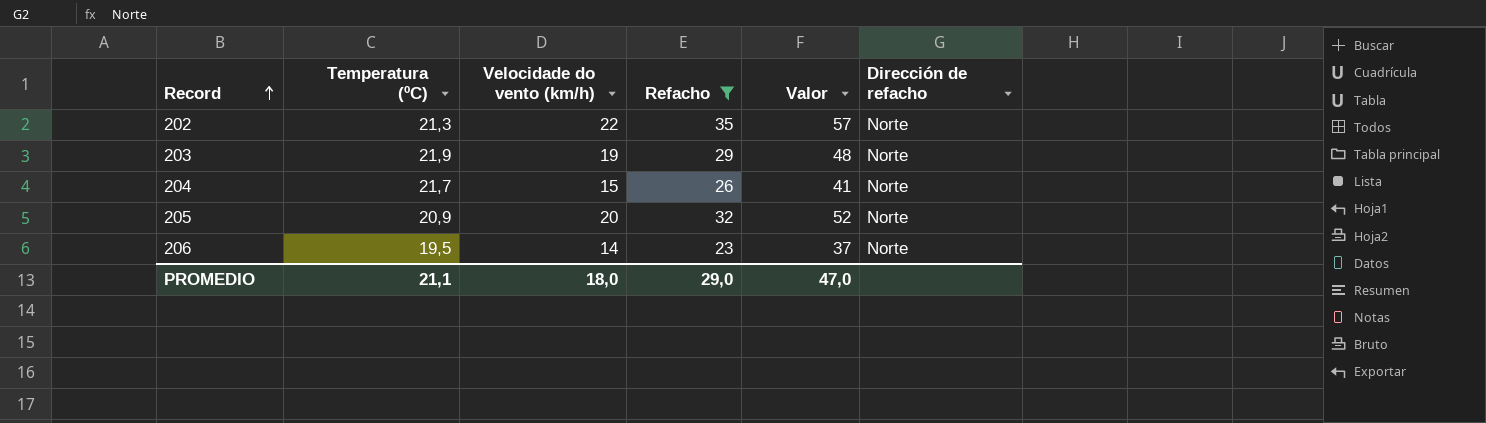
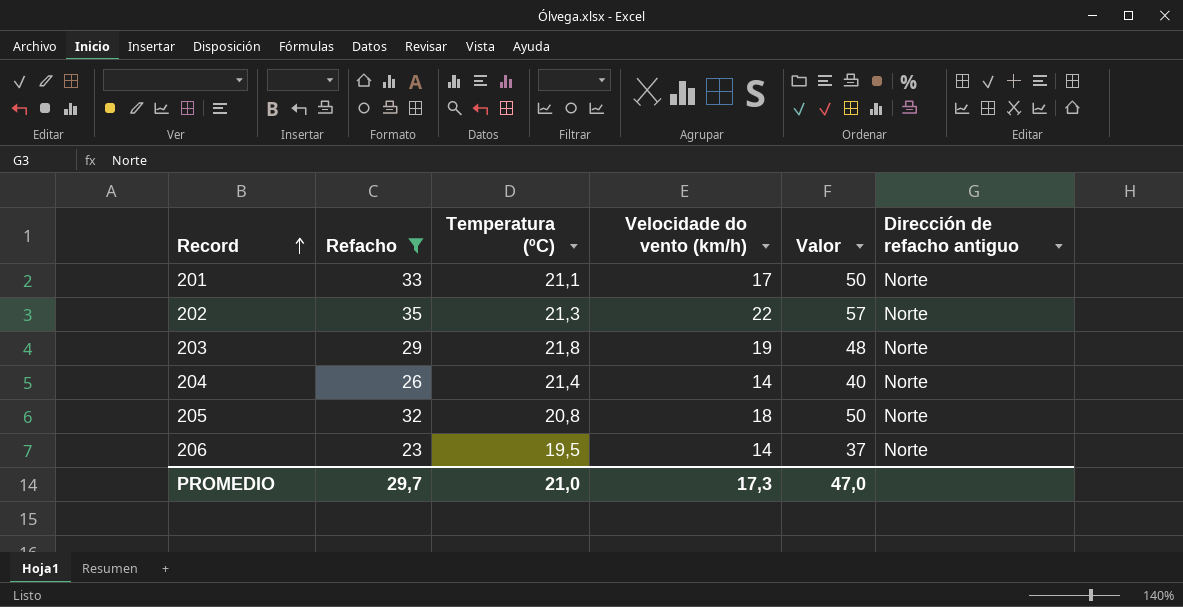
column Refacho | position: 4 -> 2
column name: Dirección de refacho -> Dirección de refacho antiguo
row 201: none -> 33 | 21,1 | 17 | 50 | Norte
203 | Temperatura (ºC): 21,9 -> 21,8
204 | Temperatura (ºC): 21,7 -> 21,4
204 | Velocidade do vento (km/h): 15 -> 14
204 | Valor: 41 -> 40
205 | Temperatura (ºC): 20,9 -> 20,8
205 | Velocidade do vento (km/h): 20 -> 18
205 | Valor: 52 -> 50
PROMEDIO | Refacho: 29,0 -> 29,7
PROMEDIO | Temperatura (ºC): 21,1 -> 21,0
PROMEDIO | Velocidade do vento (km/h): 18,0 -> 17,3

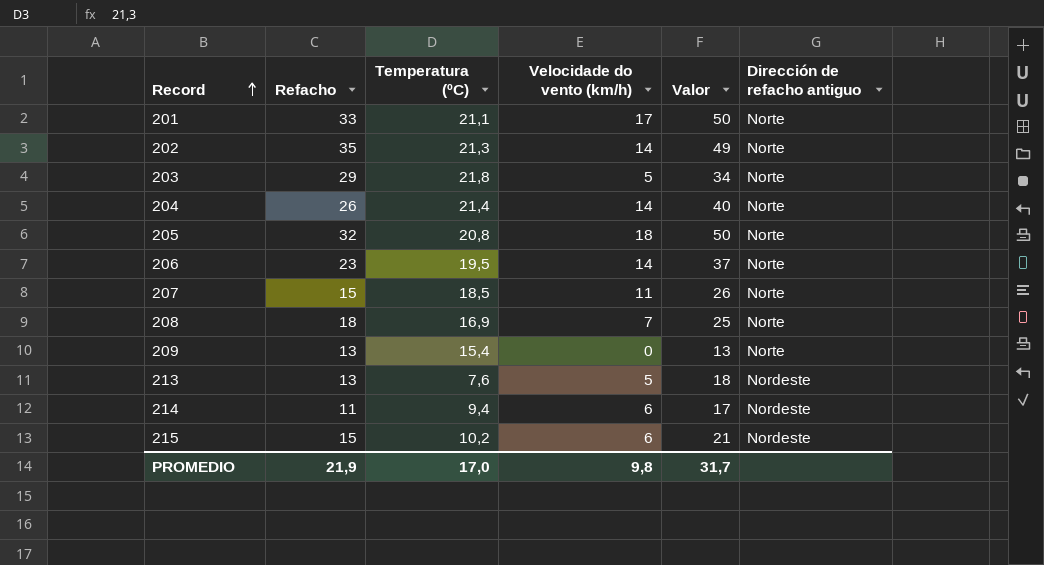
filter: Refacho >= 23 -> none
202 | Velocidade do vento (km/h): 22 -> 14
202 | Valor: 57 -> 49
203 | Velocidade do vento (km/h): 19 -> 5
203 | Valor: 48 -> 34
PROMEDIO | Refacho: 29,7 -> 21,9
PROMEDIO | Temperatura (ºC): 21,0 -> 17,0
PROMEDIO | Velocidade do vento (km/h): 17,3 -> 9,8
PROMEDIO | Valor: 47,0 -> 31,7

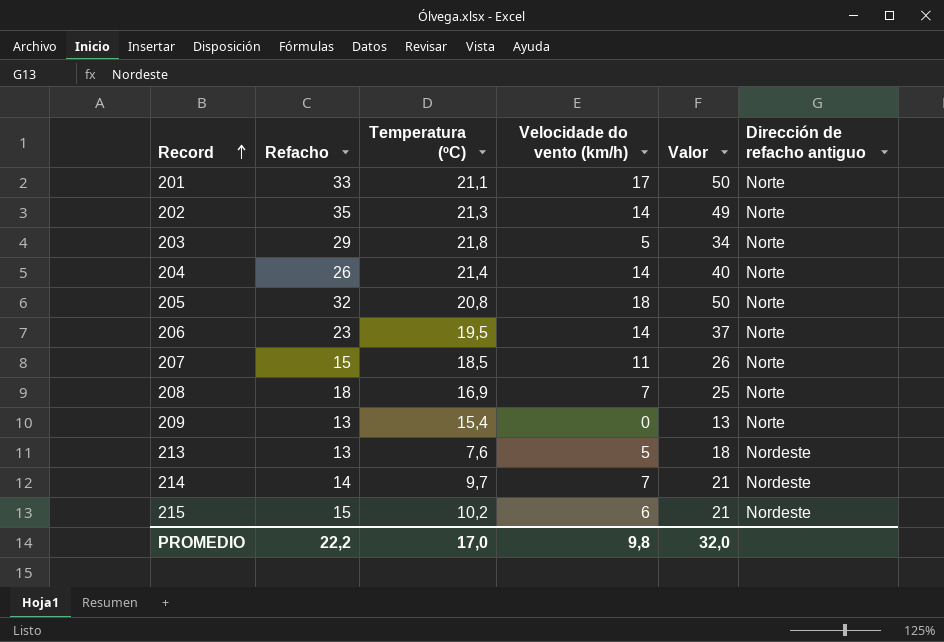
214 | Refacho: 11 -> 14
214 | Temperatura (ºC): 9,4 -> 9,7
214 | Velocidade do vento (km/h): 6 -> 7
214 | Valor: 17 -> 21
PROMEDIO | Refacho: 21,9 -> 22,2
PROMEDIO | Valor: 31,7 -> 32,0

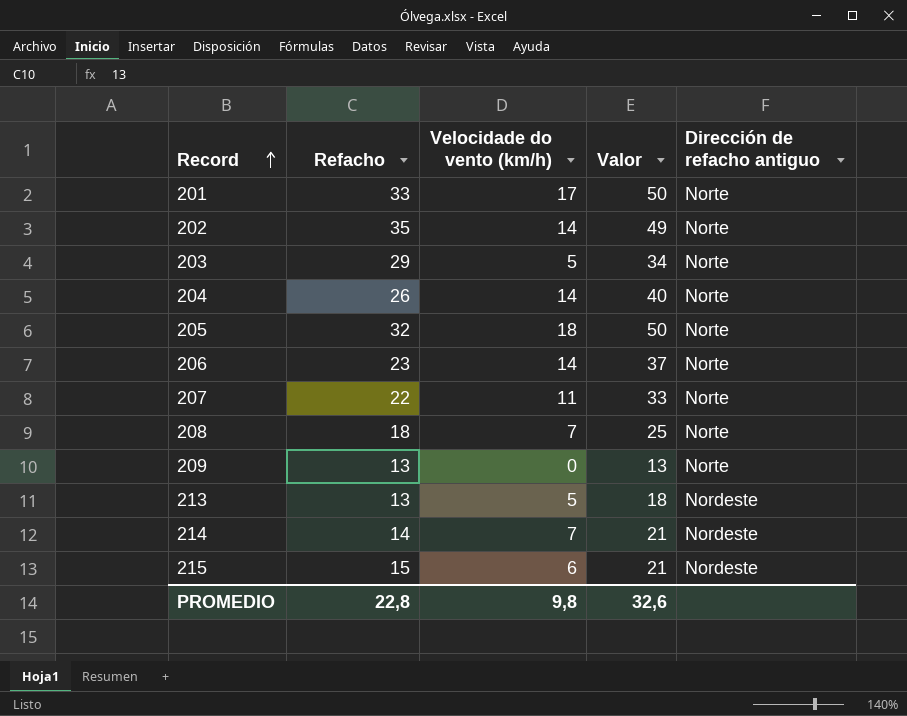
column Temperatura (ºC) | position: 3 -> none
207 | Refacho: 15 -> 22
207 | Valor: 26 -> 33
PROMEDIO | Refacho: 22,2 -> 22,8
PROMEDIO | Valor: 32,0 -> 32,6

